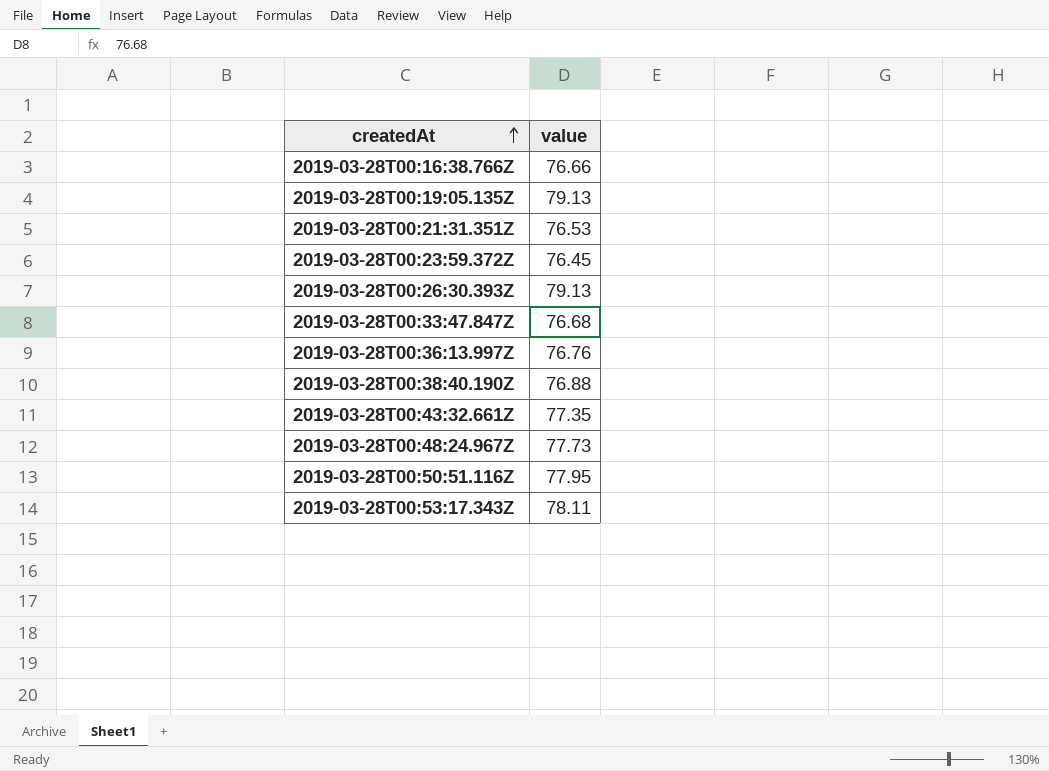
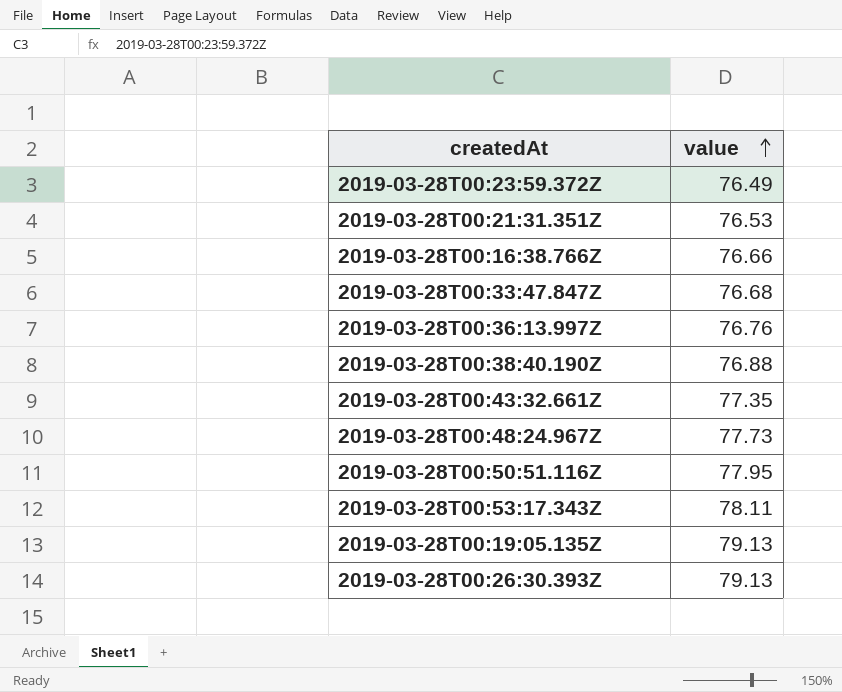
row order: createdAt ascending -> value ascending
2019-03-28T00:23:59.372Z | value: 76.45 -> 76.49

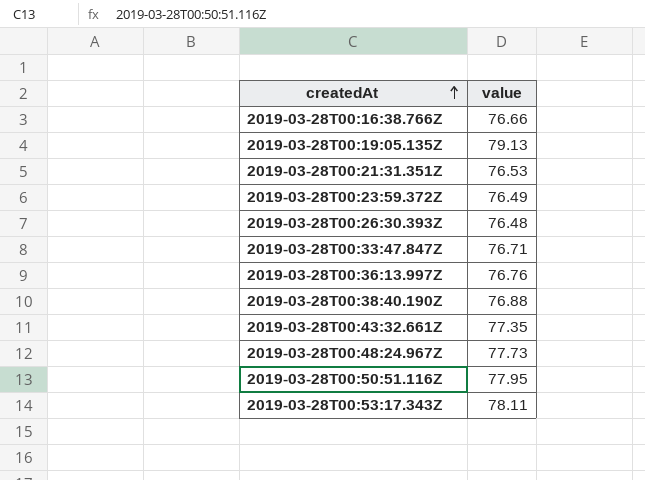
row order: value ascending -> createdAt ascending
2019-03-28T00:26:30.393Z | value: 79.13 -> 76.48
2019-03-28T00:33:47.847Z | value: 76.68 -> 76.71

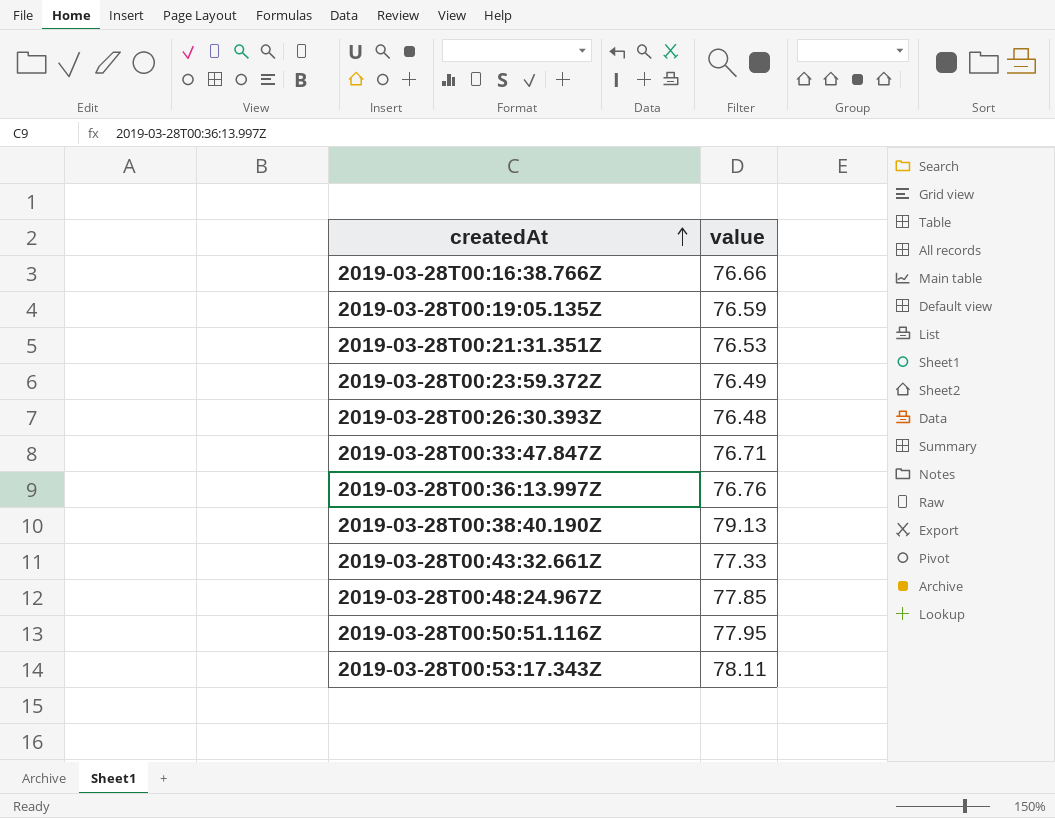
2019-03-28T00:19:05.135Z | value: 79.13 -> 76.59
2019-03-28T00:38:40.190Z | value: 76.88 -> 79.13
2019-03-28T00:43:32.661Z | value: 77.35 -> 77.33
2019-03-28T00:48:24.967Z | value: 77.73 -> 77.85

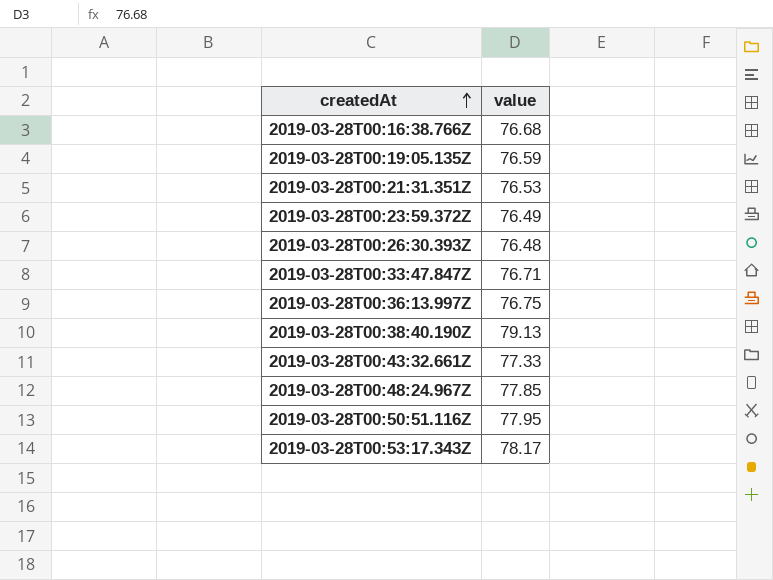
2019-03-28T00:16:38.766Z | value: 76.66 -> 76.68
2019-03-28T00:36:13.997Z | value: 76.76 -> 76.75
2019-03-28T00:53:17.343Z | value: 78.11 -> 78.17

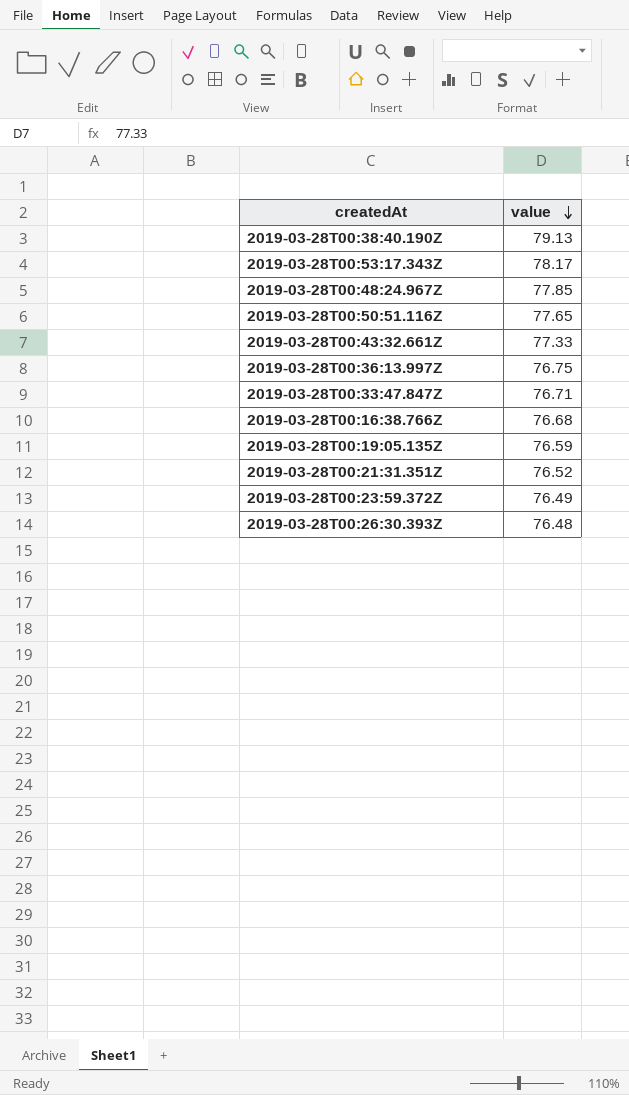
row order: createdAt ascending -> value descending
2019-03-28T00:50:51.116Z | value: 77.95 -> 77.65
2019-03-28T00:21:31.351Z | value: 76.53 -> 76.52

